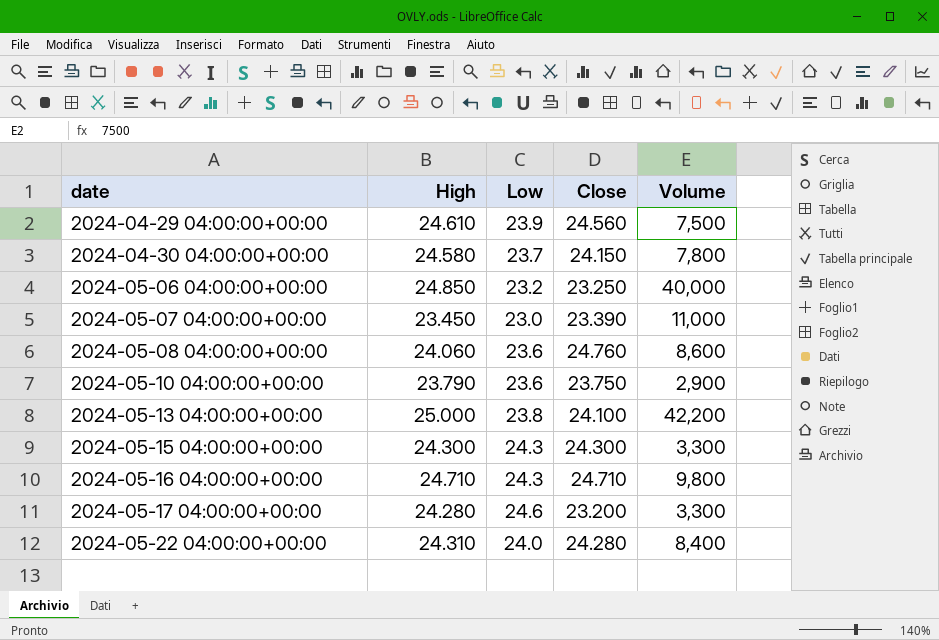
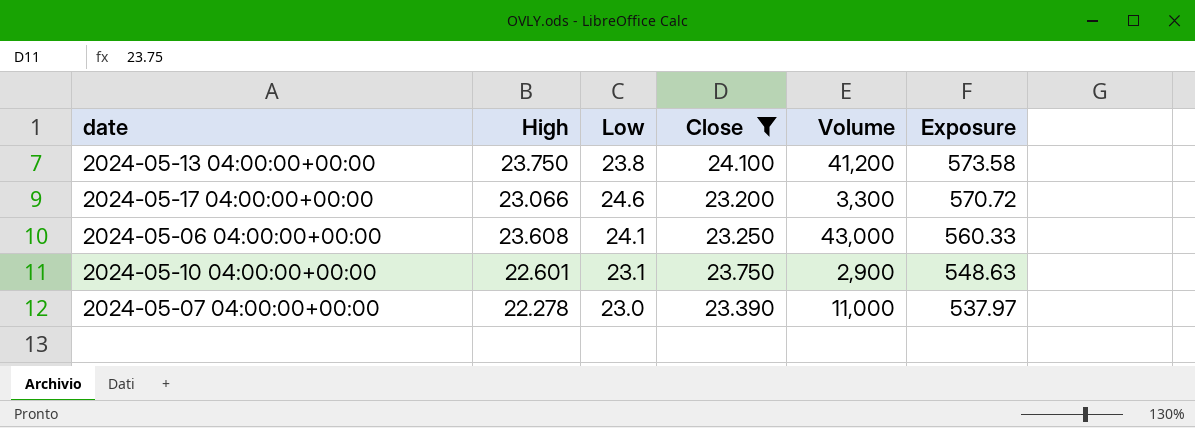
filter: none -> Close <= 24.100
row order: date ascending -> Exposure descending
column Exposure | formula: none -> [Low] * [Close]
2024-05-13 04:00:00+00:00 | High: 25.000 -> 23.750
2024-05-13 04:00:00+00:00 | Volume: 42,200 -> 41,200
2024-05-17 04:00:00+00:00 | High: 24.280 -> 23.066
2024-05-06 04:00:00+00:00 | High: 24.850 -> 23.608
2024-05-06 04:00:00+00:00 | Low: 23.2 -> 24.1
2024-05-06 04:00:00+00:00 | Volume: 40,000 -> 43,000
2024-05-10 04:00:00+00:00 | High: 23.790 -> 22.601
2024-05-10 04:00:00+00:00 | Low: 23.6 -> 23.1
2024-05-07 04:00:00+00:00 | High: 23.450 -> 22.278

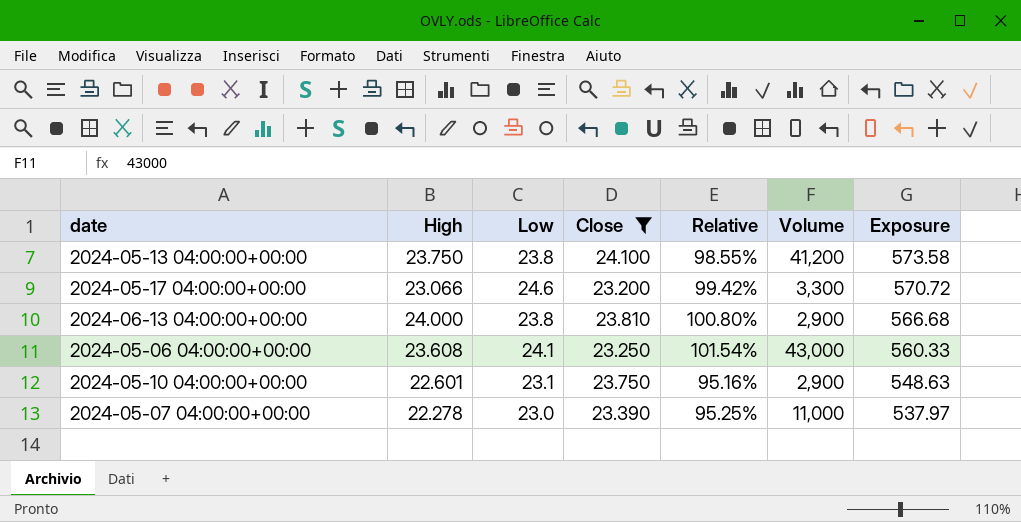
column Relative | formula: none -> [High] / [Close]
row 2024-06-13 04:00:00+00:00: none -> 24.000 | 23.8 | 23.810 | 100.80% | 2,900 | 566.68

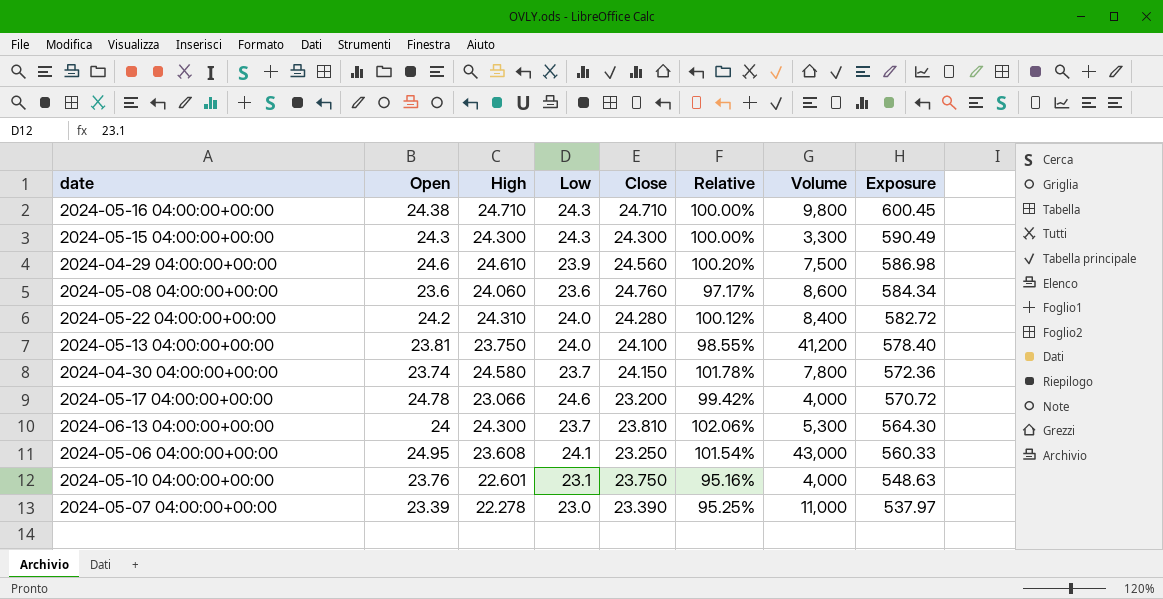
filter: Close <= 24.100 -> none
column Open | position: none -> 2
2024-05-13 04:00:00+00:00 | Low: 23.8 -> 24.0
2024-05-13 04:00:00+00:00 | Exposure: 573.58 -> 578.40
2024-05-17 04:00:00+00:00 | Volume: 3,300 -> 4,000
2024-06-13 04:00:00+00:00 | High: 24.000 -> 24.300
2024-06-13 04:00:00+00:00 | Low: 23.8 -> 23.7
2024-06-13 04:00:00+00:00 | Relative: 100.80% -> 102.06%
2024-06-13 04:00:00+00:00 | Volume: 2,900 -> 5,300
2024-06-13 04:00:00+00:00 | Exposure: 566.68 -> 564.30
2024-05-10 04:00:00+00:00 | Volume: 2,900 -> 4,000

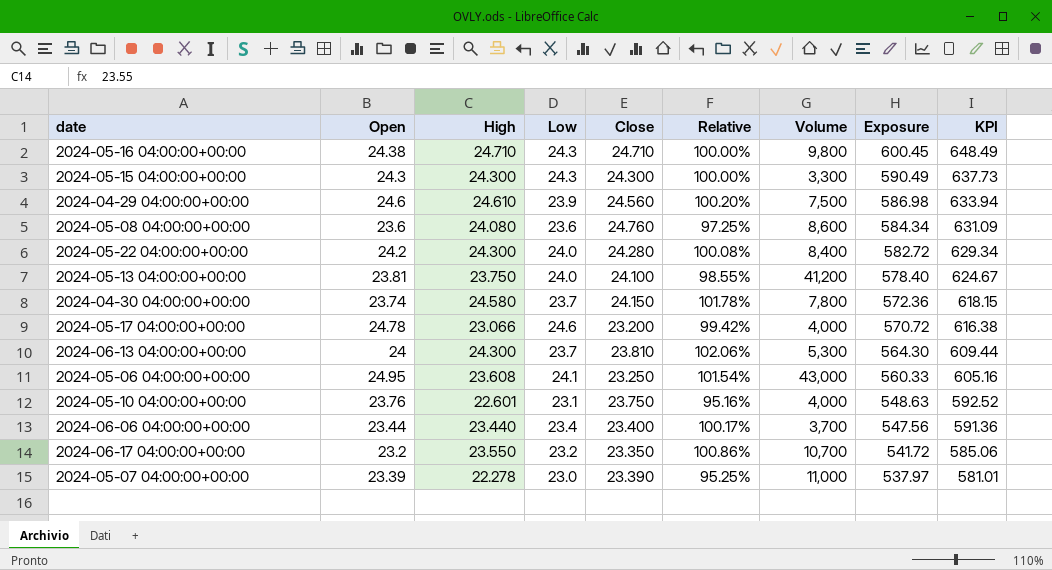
column KPI | formula: none -> [Exposure] * 1.08
2024-05-08 04:00:00+00:00 | High: 24.060 -> 24.080
2024-05-08 04:00:00+00:00 | Relative: 97.17% -> 97.25%
2024-05-22 04:00:00+00:00 | High: 24.310 -> 24.300
2024-05-22 04:00:00+00:00 | Relative: 100.12% -> 100.08%
row 2024-06-06 04:00:00+00:00: none -> 23.44 | 23.440 | 23.4 | 23.400 | 100.17% | 3,700 | 547.56 | 591.36
row 2024-06-17 04:00:00+00:00: none -> 23.2 | 23.550 | 23.2 | 23.350 | 100.86% | 10,700 | 541.72 | 585.06

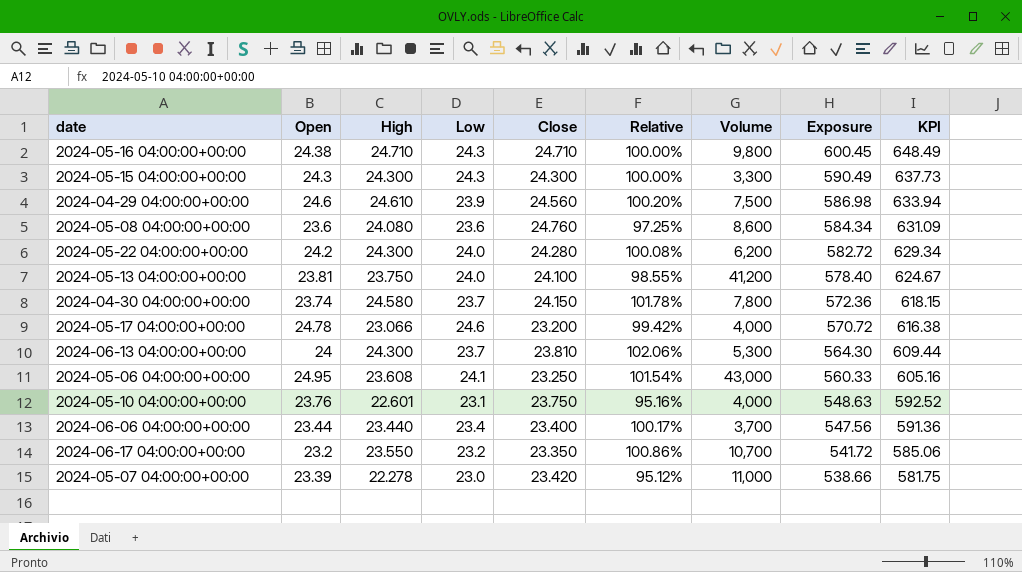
2024-05-22 04:00:00+00:00 | Volume: 8,400 -> 6,200
2024-05-07 04:00:00+00:00 | Close: 23.390 -> 23.420
2024-05-07 04:00:00+00:00 | Relative: 95.25% -> 95.12%
2024-05-07 04:00:00+00:00 | Exposure: 537.97 -> 538.66
2024-05-07 04:00:00+00:00 | KPI: 581.01 -> 581.75

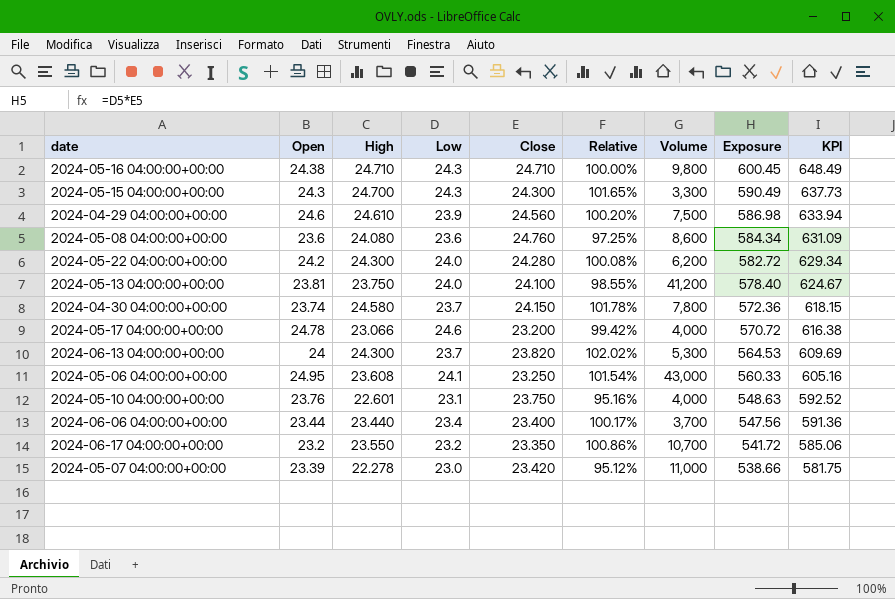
2024-05-15 04:00:00+00:00 | High: 24.300 -> 24.700
2024-05-15 04:00:00+00:00 | Relative: 100.00% -> 101.65%
2024-06-13 04:00:00+00:00 | Close: 23.810 -> 23.820
2024-06-13 04:00:00+00:00 | Relative: 102.06% -> 102.02%
2024-06-13 04:00:00+00:00 | Exposure: 564.30 -> 564.53
2024-06-13 04:00:00+00:00 | KPI: 609.44 -> 609.69

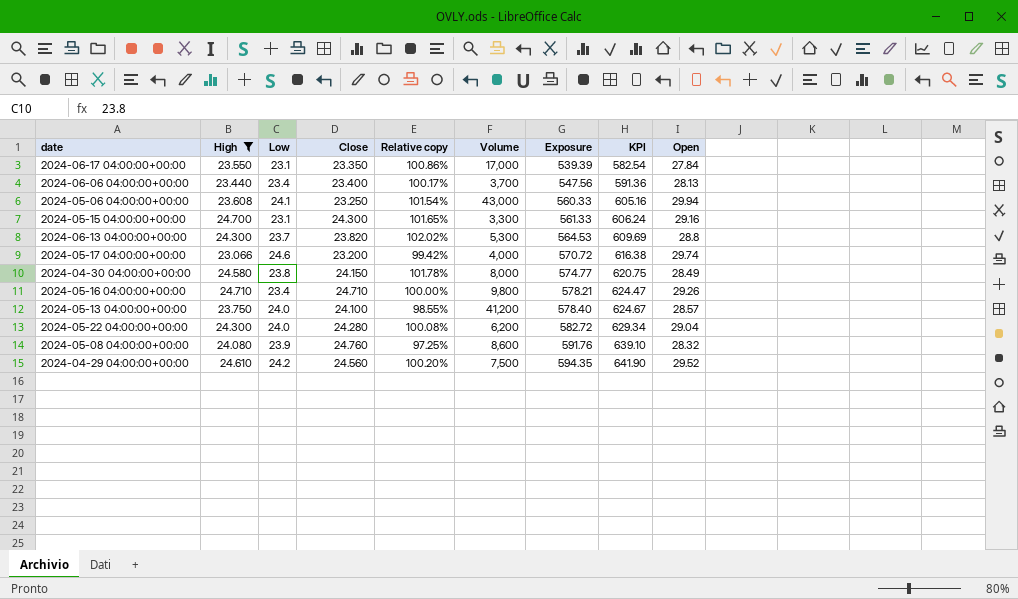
filter: none -> High >= 23.066
row order: Exposure descending -> Exposure ascending
column name: Relative -> Relative copy
column Open | position: 2 -> 9
2024-06-17 04:00:00+00:00 | Low: 23.2 -> 23.1
2024-06-17 04:00:00+00:00 | Volume: 10,700 -> 17,000
2024-06-17 04:00:00+00:00 | Exposure: 541.72 -> 539.39
2024-06-17 04:00:00+00:00 | KPI: 585.06 -> 582.54
2024-06-17 04:00:00+00:00 | Open: 23.2 -> 27.84
2024-06-06 04:00:00+00:00 | Open: 23.44 -> 28.13
2024-05-06 04:00:00+00:00 | Open: 24.95 -> 29.94
2024-05-15 04:00:00+00:00 | Low: 24.3 -> 23.1
2024-05-15 04:00:00+00:00 | Exposure: 590.49 -> 561.33
2024-05-15 04:00:00+00:00 | KPI: 637.73 -> 606.24
2024-05-15 04:00:00+00:00 | Open: 24.3 -> 29.16
2024-06-13 04:00:00+00:00 | Open: 24 -> 28.8
2024-05-17 04:00:00+00:00 | Open: 24.78 -> 29.74
2024-04-30 04:00:00+00:00 | Low: 23.7 -> 23.8
2024-04-30 04:00:00+00:00 | Volume: 7,800 -> 8,000
2024-04-30 04:00:00+00:00 | Exposure: 572.36 -> 574.77
2024-04-30 04:00:00+00:00 | KPI: 618.15 -> 620.75
2024-04-30 04:00:00+00:00 | Open: 23.74 -> 28.49
2024-05-16 04:00:00+00:00 | Low: 24.3 -> 23.4
2024-05-16 04:00:00+00:00 | Exposure: 600.45 -> 578.21
2024-05-16 04:00:00+00:00 | KPI: 648.49 -> 624.47
2024-05-16 04:00:00+00:00 | Open: 24.38 -> 29.26
2024-05-13 04:00:00+00:00 | Open: 23.81 -> 28.57
2024-05-22 04:00:00+00:00 | Open: 24.2 -> 29.04
2024-05-08 04:00:00+00:00 | Low: 23.6 -> 23.9
2024-05-08 04:00:00+00:00 | Exposure: 584.34 -> 591.76
2024-05-08 04:00:00+00:00 | KPI: 631.09 -> 639.10
2024-05-08 04:00:00+00:00 | Open: 23.6 -> 28.32
2024-04-29 04:00:00+00:00 | Low: 23.9 -> 24.2
2024-04-29 04:00:00+00:00 | Exposure: 586.98 -> 594.35
2024-04-29 04:00:00+00:00 | KPI: 633.94 -> 641.90
2024-04-29 04:00:00+00:00 | Open: 24.6 -> 29.52

